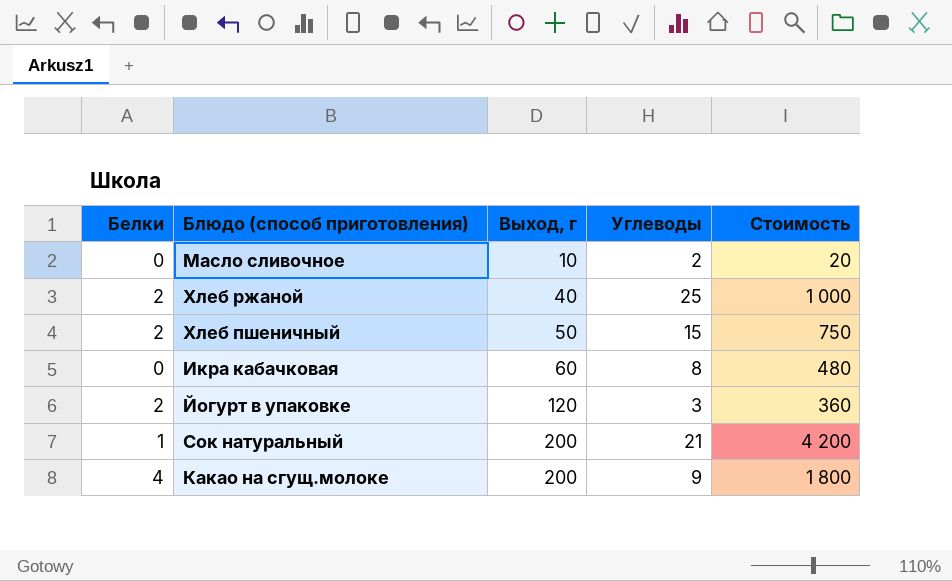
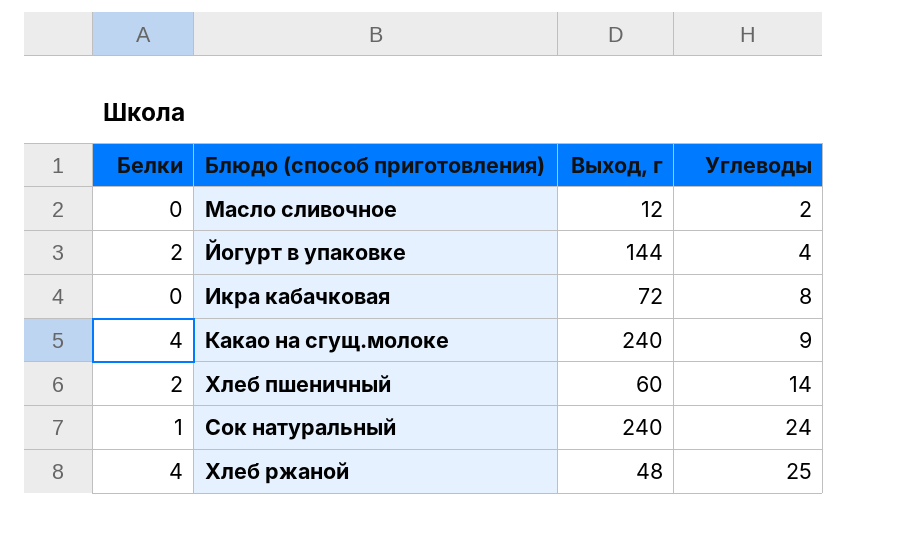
row order: Выход, г ascending -> Углеводы ascending
column Стоимость | formula: [Выход, г] * [Углеводы] -> none
Масло сливочное | Выход, г: 10 -> 12
Йогурт в упаковке | Выход, г: 120 -> 144
Йогурт в упаковке | Углеводы: 3 -> 4
Икра кабачковая | Выход, г: 60 -> 72
Какао на сгущ.молоке | Выход, г: 200 -> 240
Хлеб пшеничный | Выход, г: 50 -> 60
Хлеб пшеничный | Углеводы: 15 -> 14
Сок натуральный | Выход, г: 200 -> 240
Сок натуральный | Углеводы: 21 -> 24
Хлеб ржаной | Белки: 2 -> 4
Хлеб ржаной | Выход, г: 40 -> 48

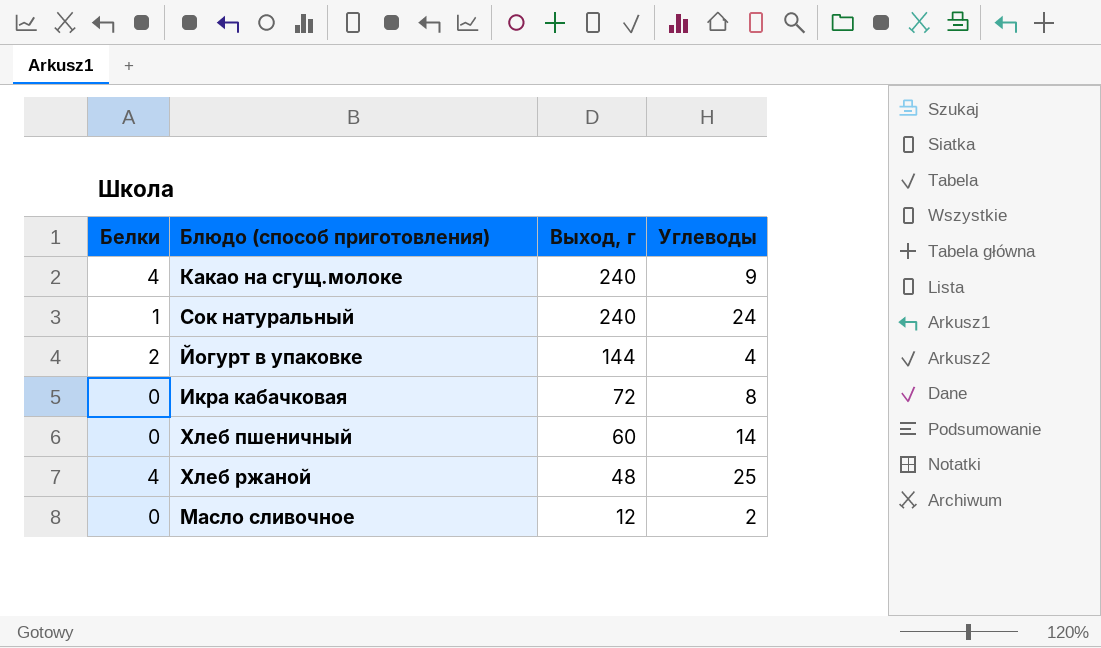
row order: Углеводы ascending -> Выход, г descending
Хлеб пшеничный | Белки: 2 -> 0

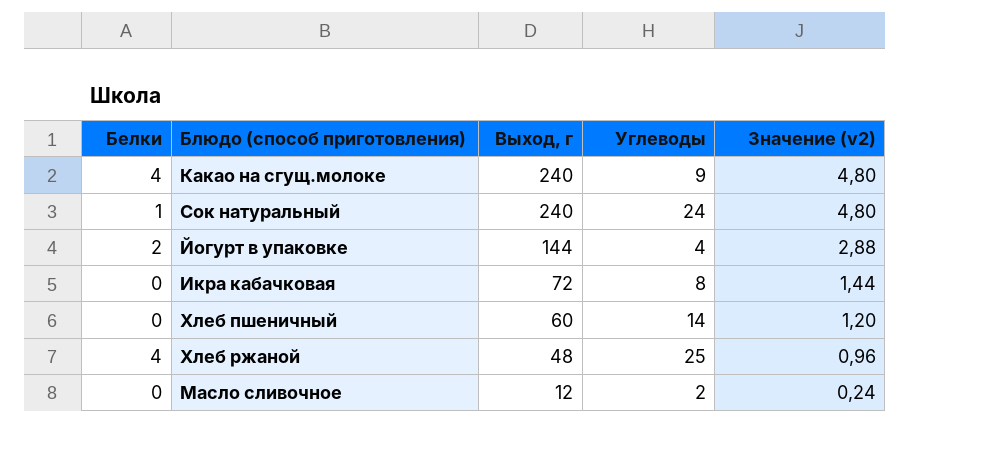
column Значение (v2) | formula: none -> [Выход, г] * 0,02

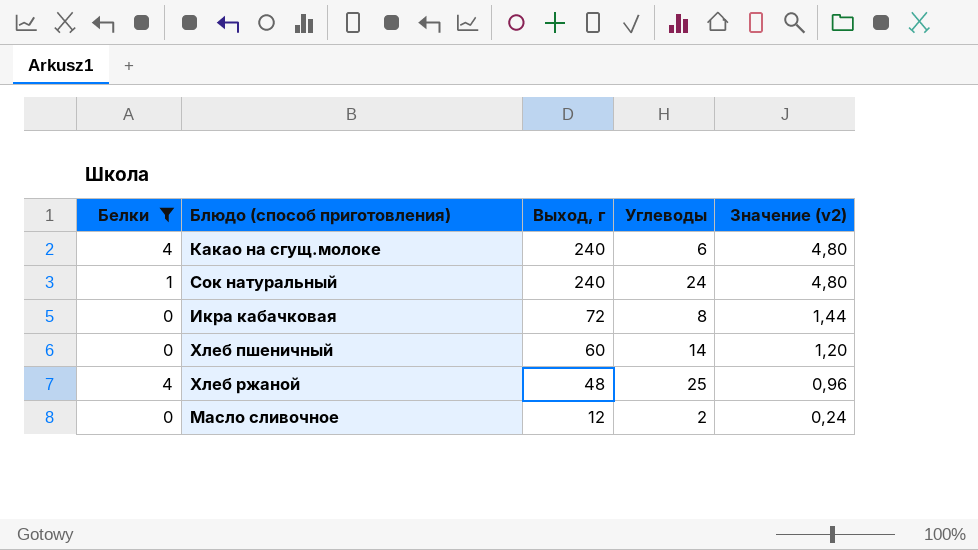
filter: none -> Белки != 2
Какао на сгущ.молоке | Углеводы: 9 -> 6

